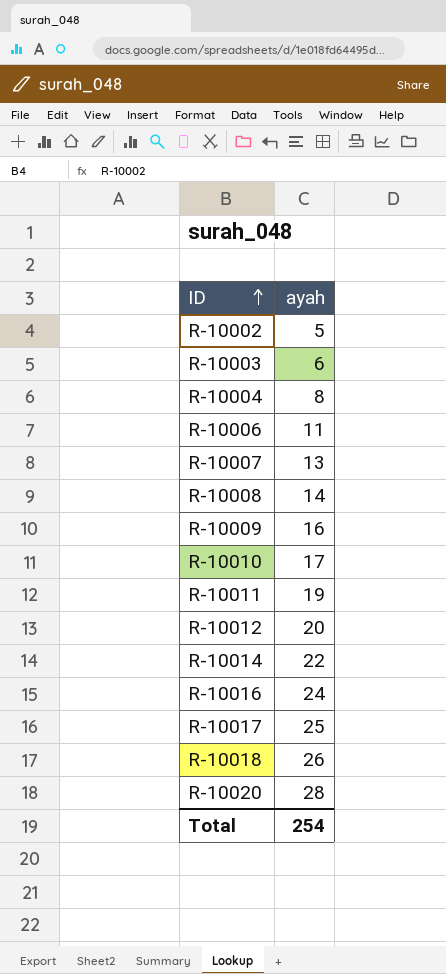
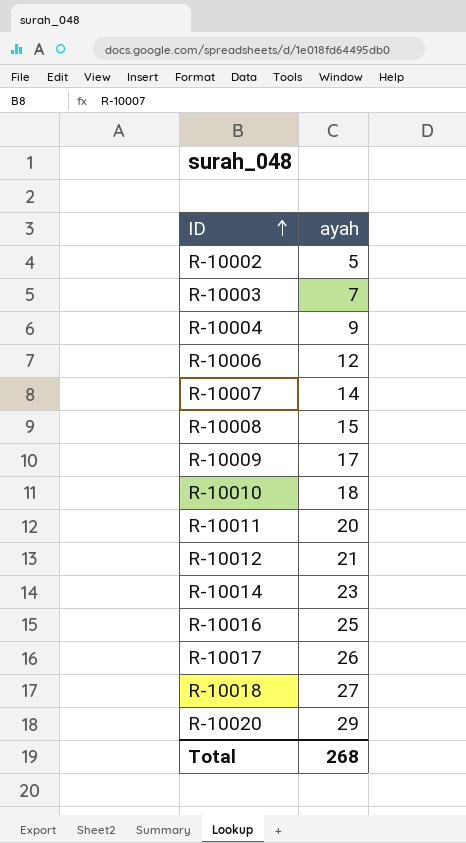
R-10003 | ayah: 6 -> 7
R-10004 | ayah: 8 -> 9
R-10006 | ayah: 11 -> 12
R-10007 | ayah: 13 -> 14
R-10008 | ayah: 14 -> 15
R-10009 | ayah: 16 -> 17
R-10010 | ayah: 17 -> 18
R-10011 | ayah: 19 -> 20
R-10012 | ayah: 20 -> 21
R-10014 | ayah: 22 -> 23
R-10016 | ayah: 24 -> 25
R-10017 | ayah: 25 -> 26
R-10018 | ayah: 26 -> 27
R-10020 | ayah: 28 -> 29
Total | ayah: 254 -> 268

